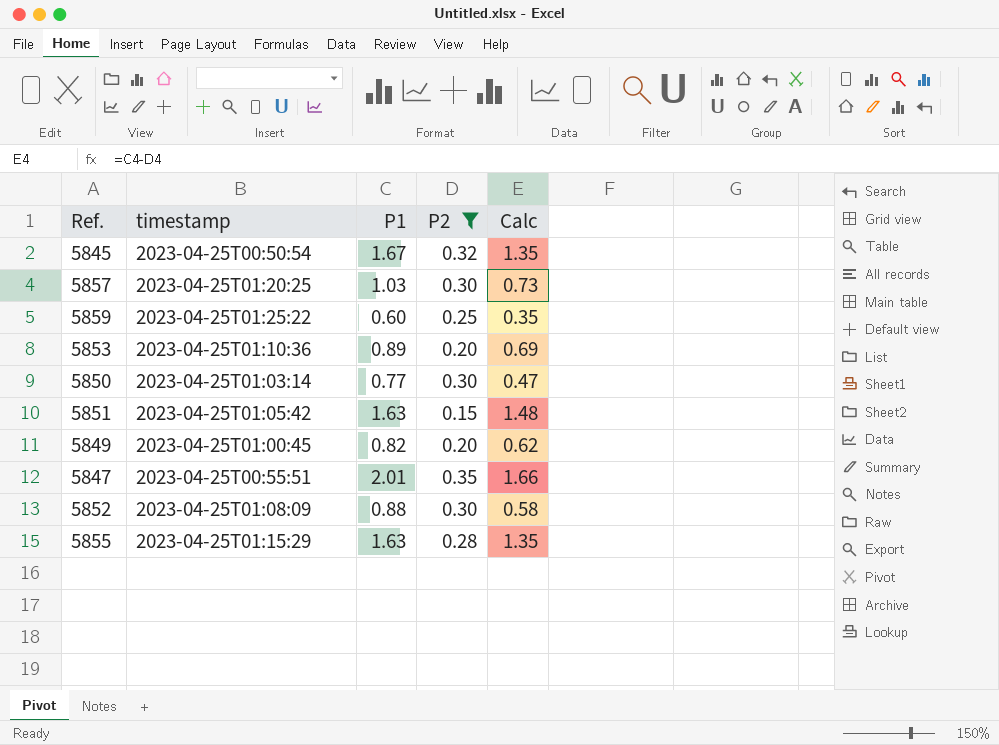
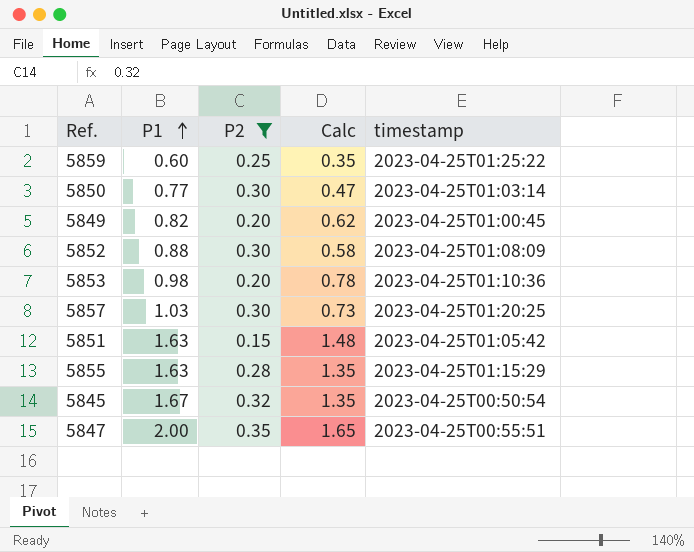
row order: none -> P1 ascending
column timestamp | position: 2 -> 5
5853 | P1: 0.89 -> 0.98
5853 | Calc: 0.69 -> 0.78
5847 | P1: 2.01 -> 2.00
5847 | Calc: 1.66 -> 1.65

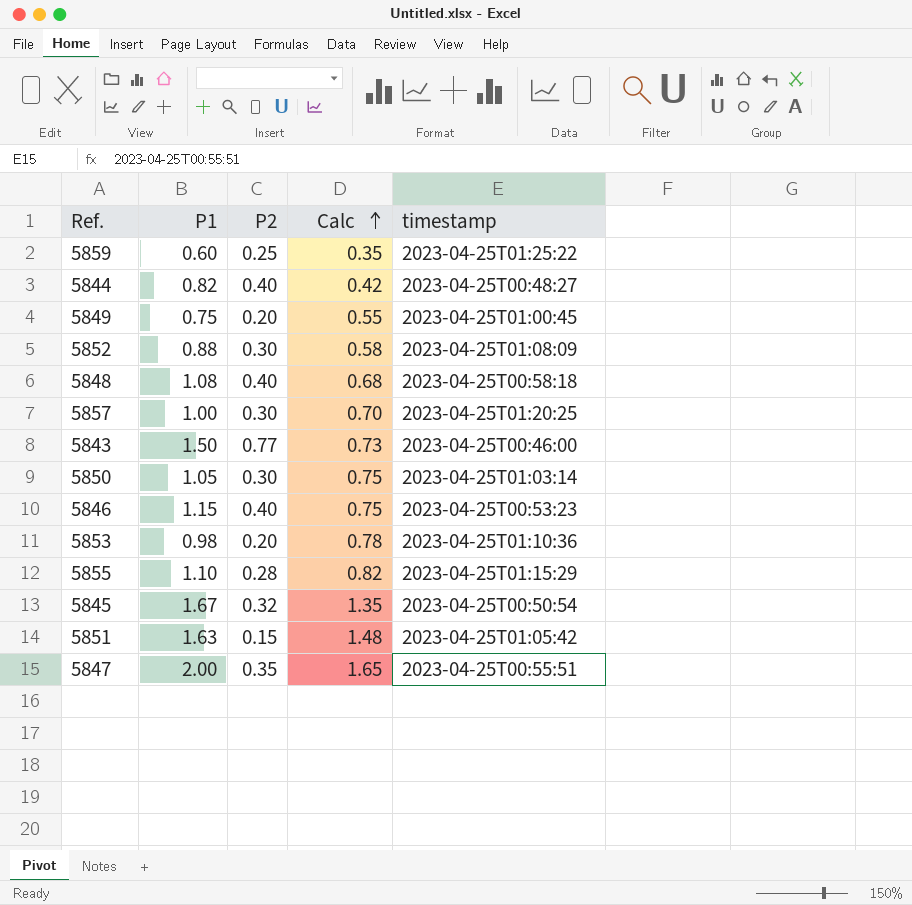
filter: P2 <= 0.35 -> none
row order: P1 ascending -> Calc ascending
5849 | P1: 0.82 -> 0.75
5849 | Calc: 0.62 -> 0.55
5857 | P1: 1.03 -> 1.00
5857 | Calc: 0.73 -> 0.70
5850 | P1: 0.77 -> 1.05
5850 | Calc: 0.47 -> 0.75
5855 | P1: 1.63 -> 1.10
5855 | Calc: 1.35 -> 0.82

